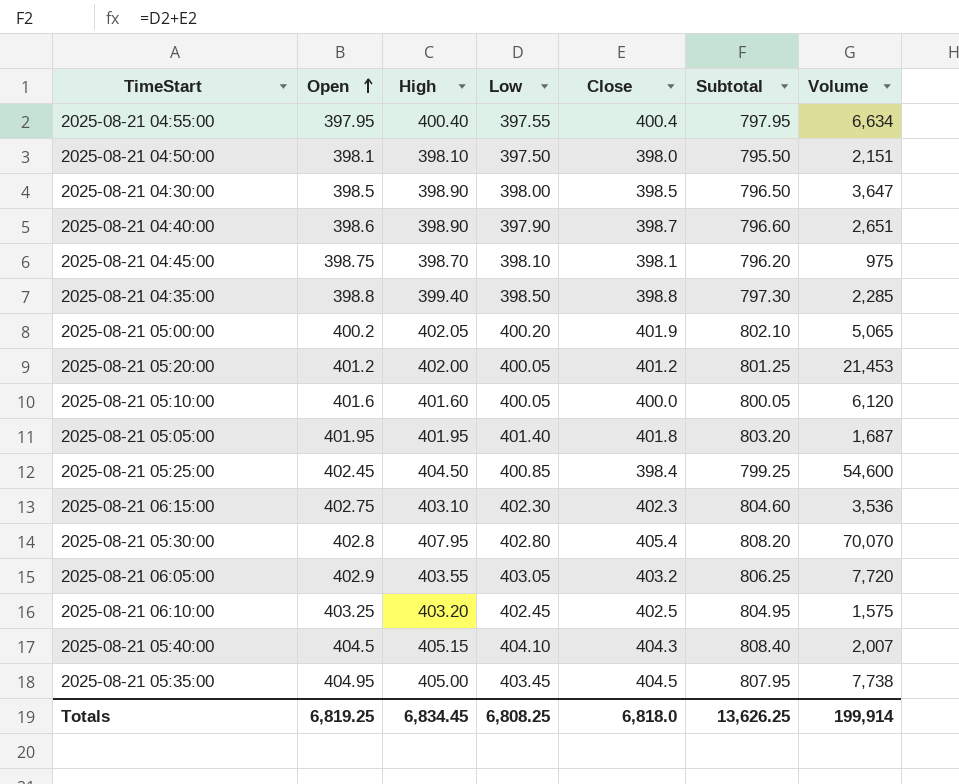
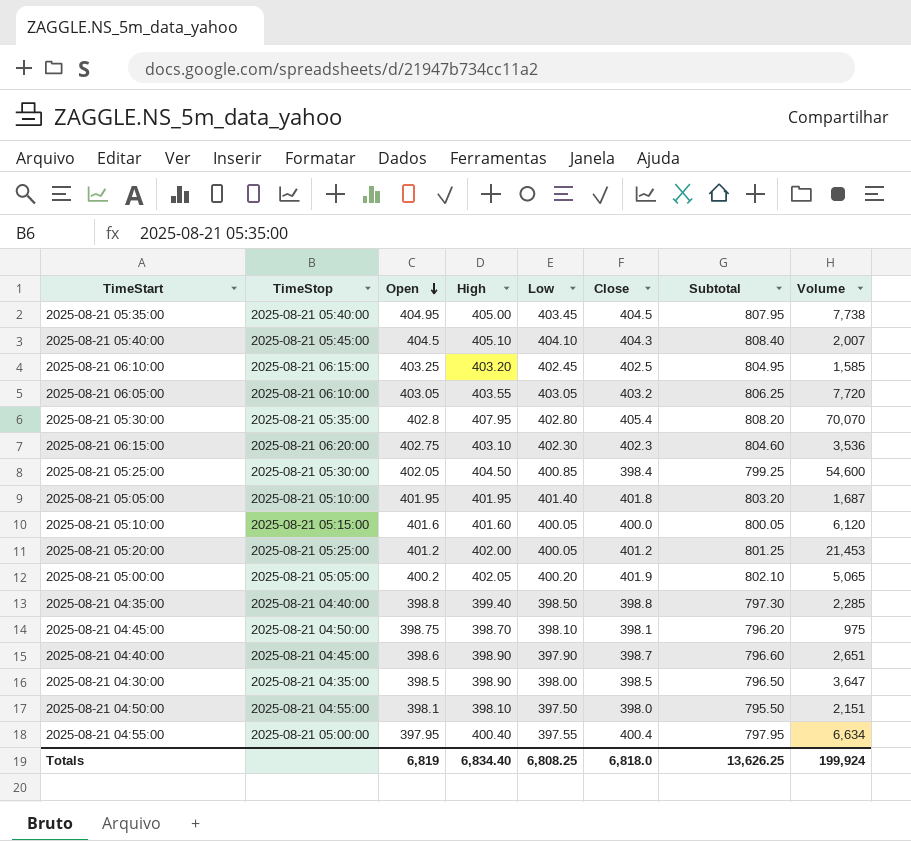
row order: Open ascending -> Open descending
column TimeStop | position: none -> 2
2025-08-21 05:40:00 | High: 405.15 -> 405.10
2025-08-21 06:10:00 | Volume: 1,575 -> 1,585
2025-08-21 06:05:00 | Open: 402.9 -> 403.05
2025-08-21 05:25:00 | Open: 402.45 -> 402.05
Totals | Open: 6,819.25 -> 6,819
Totals | High: 6,834.45 -> 6,834.40
Totals | Volume: 199,914 -> 199,924

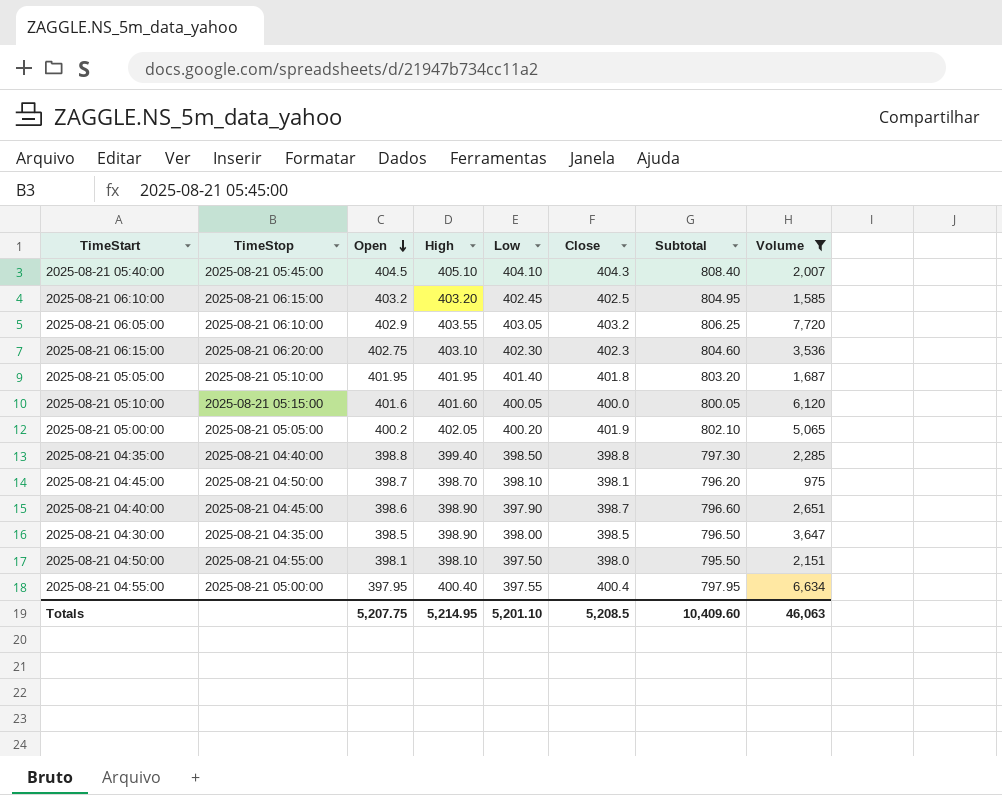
filter: none -> Volume <= 7,720
2025-08-21 06:10:00 | Open: 403.25 -> 403.2
2025-08-21 06:05:00 | Open: 403.05 -> 402.9
2025-08-21 04:45:00 | Open: 398.75 -> 398.7
Totals | Open: 6,819 -> 5,207.75
Totals | High: 6,834.40 -> 5,214.95
Totals | Low: 6,808.25 -> 5,201.10
Totals | Close: 6,818.0 -> 5,208.5
Totals | Subtotal: 13,626.25 -> 10,409.60
Totals | Volume: 199,924 -> 46,063

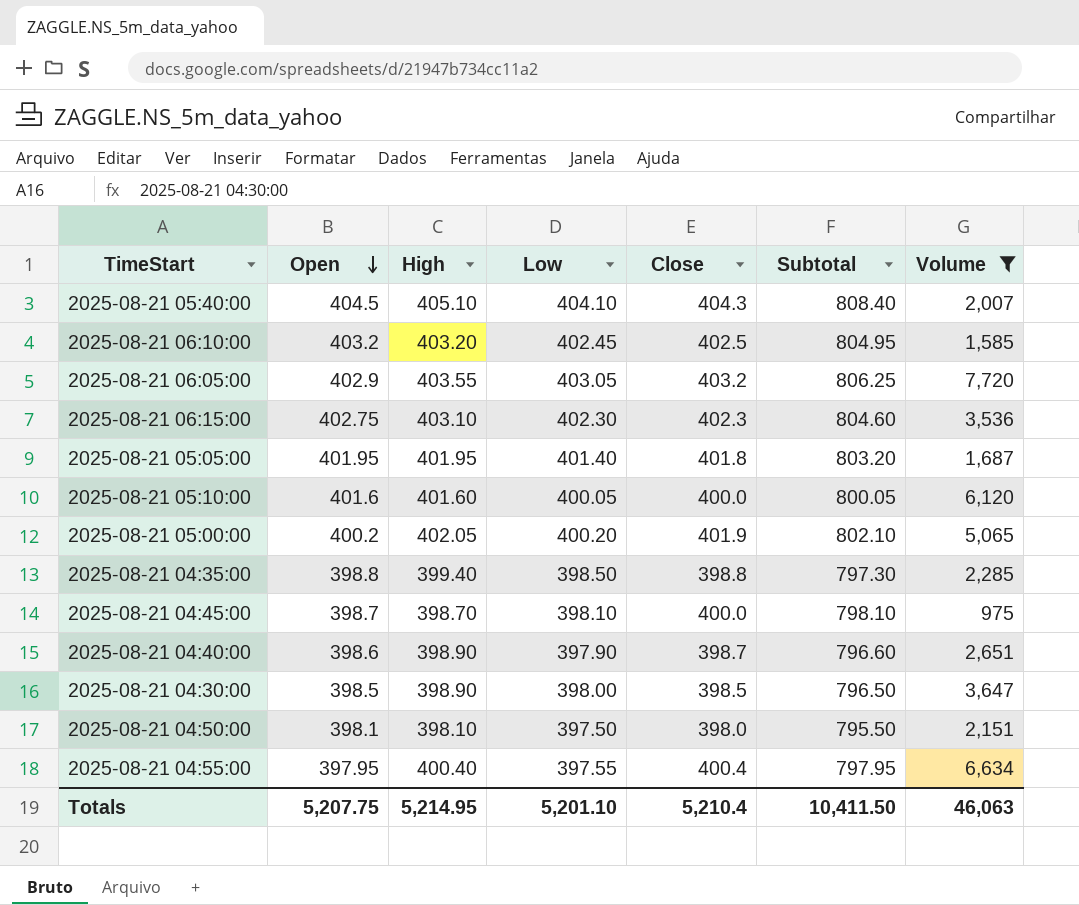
column TimeStop | position: 2 -> none
2025-08-21 04:45:00 | Close: 398.1 -> 400.0
2025-08-21 04:45:00 | Subtotal: 796.20 -> 798.10
Totals | Close: 5,208.5 -> 5,210.4
Totals | Subtotal: 10,409.60 -> 10,411.50

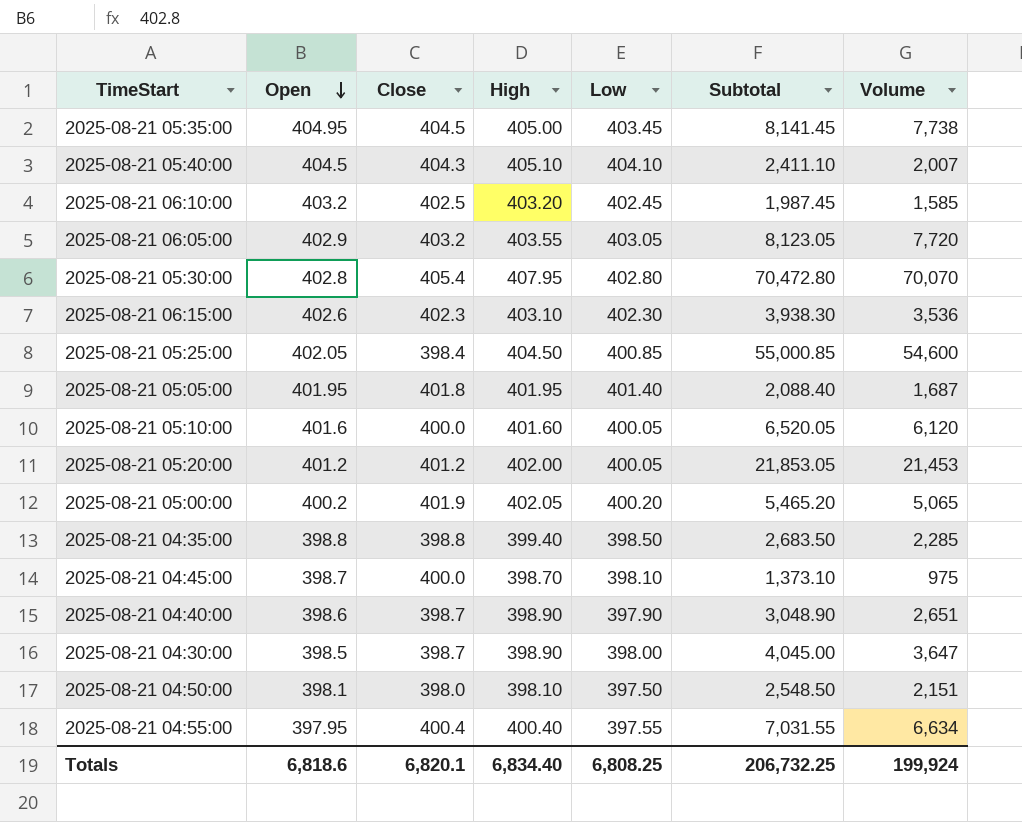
filter: Volume <= 7,720 -> none
column Close | position: 5 -> 3
column Subtotal | formula: [Low] + [Close] -> [Low] + [Volume]
2025-08-21 06:15:00 | Open: 402.75 -> 402.6
2025-08-21 04:30:00 | Close: 398.5 -> 398.7
Totals | Open: 5,207.75 -> 6,818.6
Totals | Close: 5,210.4 -> 6,820.1
Totals | High: 5,214.95 -> 6,834.40
Totals | Low: 5,201.10 -> 6,808.25
Totals | Subtotal: 10,411.50 -> 206,732.25
Totals | Volume: 46,063 -> 199,924

